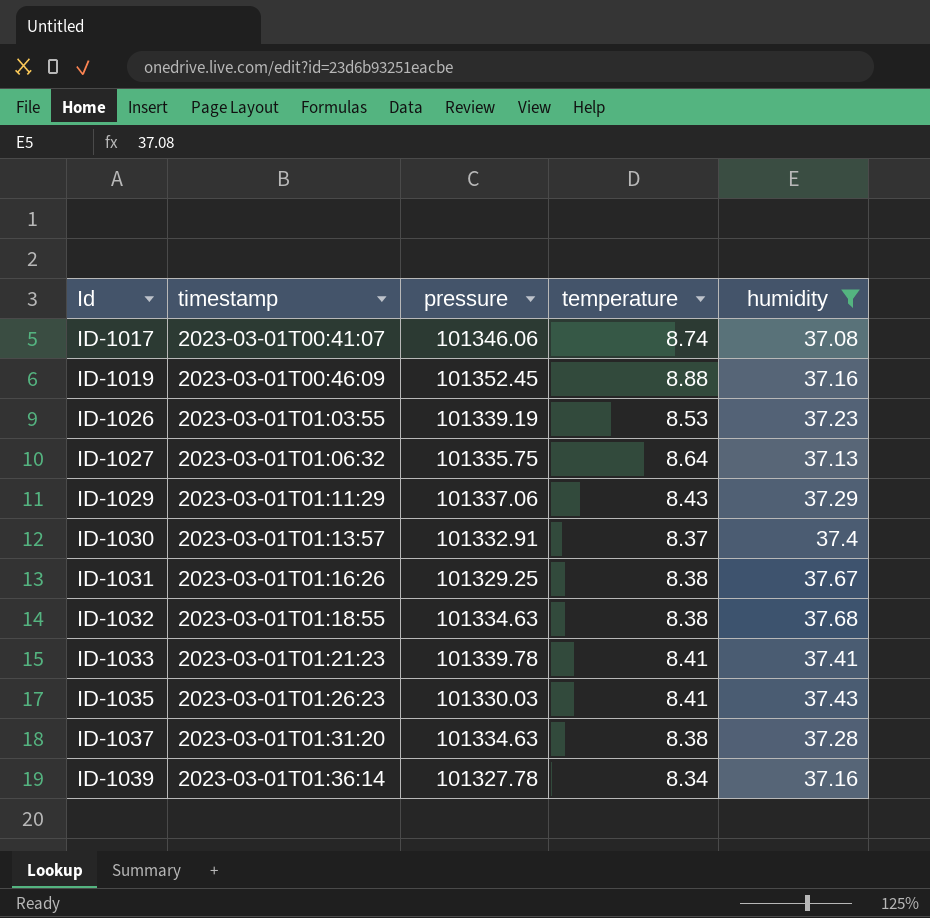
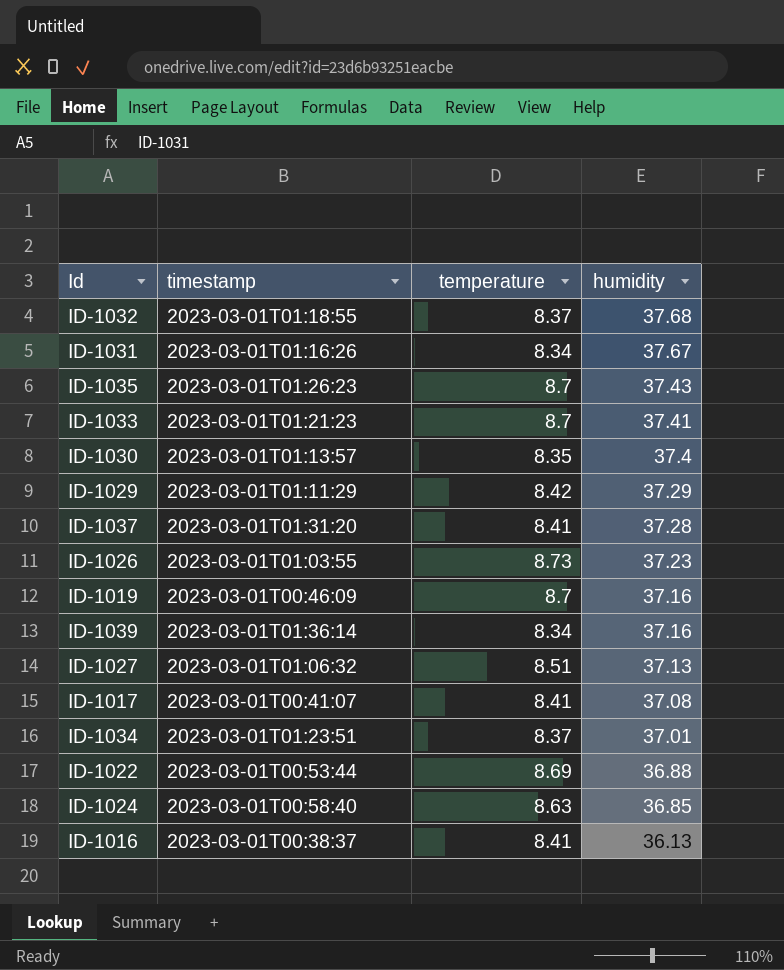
filter: humidity >= 37.08 -> none
row order: Id ascending -> humidity descending
column pressure | position: 3 -> none
ID-1032 | temperature: 8.38 -> 8.37
ID-1031 | temperature: 8.38 -> 8.34
ID-1035 | temperature: 8.41 -> 8.7
ID-1033 | temperature: 8.41 -> 8.7
ID-1030 | temperature: 8.37 -> 8.35
ID-1029 | temperature: 8.43 -> 8.42
ID-1037 | temperature: 8.38 -> 8.41
ID-1026 | temperature: 8.53 -> 8.73
ID-1019 | temperature: 8.88 -> 8.7
ID-1027 | temperature: 8.64 -> 8.51
ID-1017 | temperature: 8.74 -> 8.41

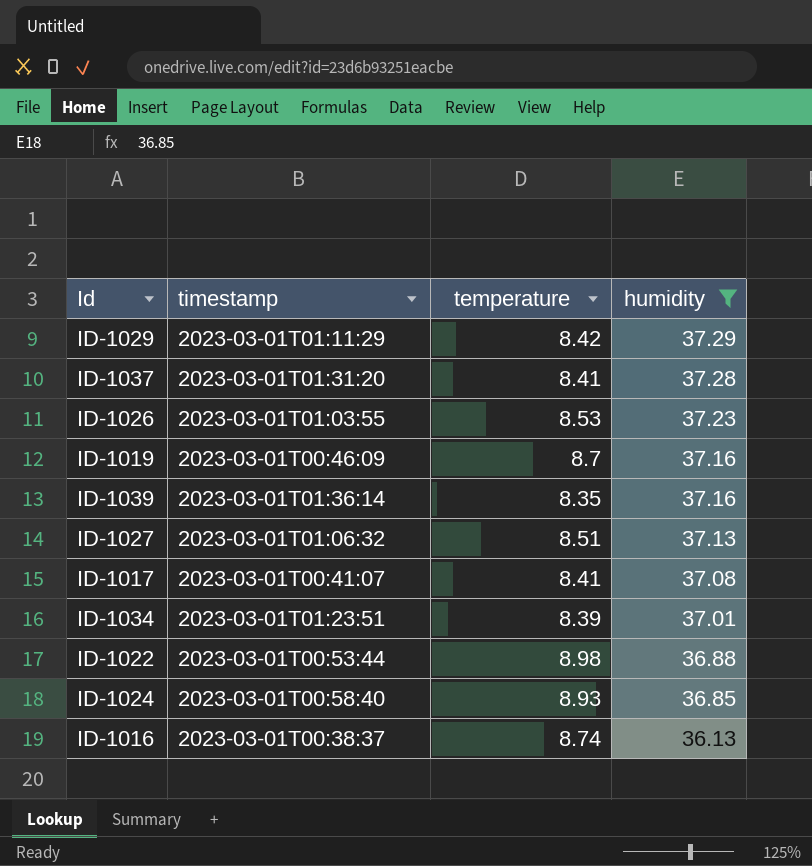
filter: none -> humidity <= 37.29
ID-1026 | temperature: 8.73 -> 8.53
ID-1039 | temperature: 8.34 -> 8.35
ID-1034 | temperature: 8.37 -> 8.39
ID-1022 | temperature: 8.69 -> 8.98
ID-1024 | temperature: 8.63 -> 8.93
ID-1016 | temperature: 8.41 -> 8.74

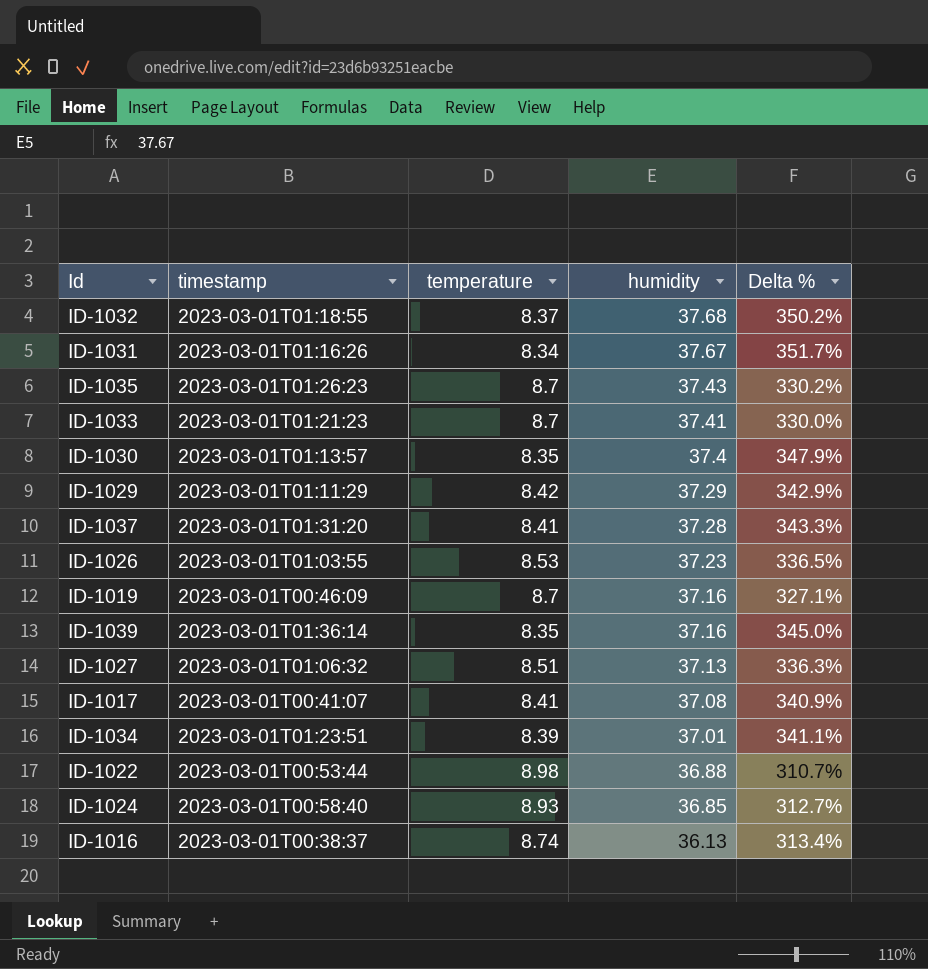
filter: humidity <= 37.29 -> none
column Delta % | formula: none -> ([humidity] - [temperature]) / [temperature]

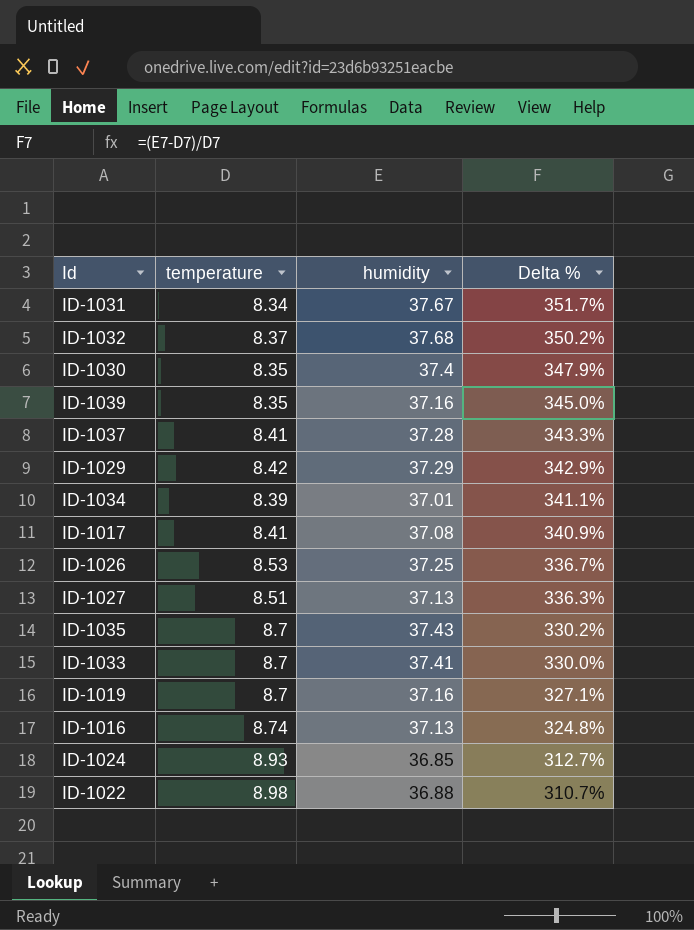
row order: humidity descending -> Delta % descending
column timestamp | position: 2 -> none
ID-1026 | humidity: 37.23 -> 37.25
ID-1026 | Delta %: 336.5% -> 336.7%
ID-1016 | humidity: 36.13 -> 37.13
ID-1016 | Delta %: 313.4% -> 324.8%

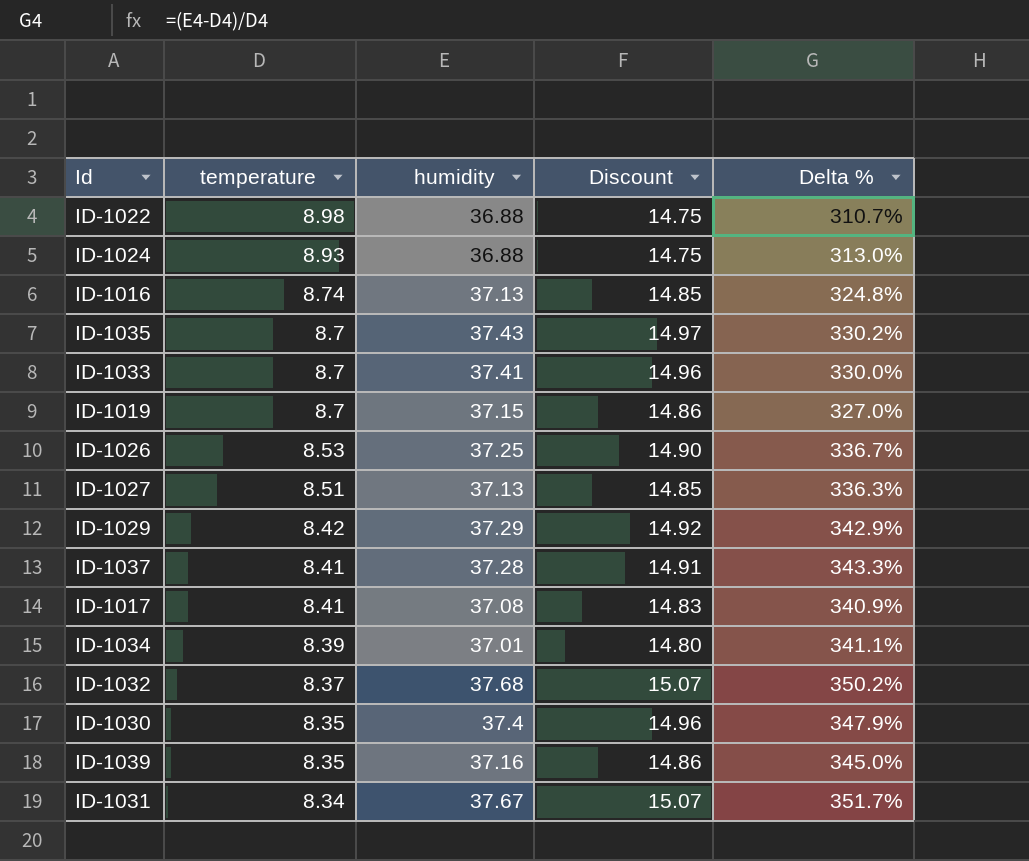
row order: Delta % descending -> temperature descending
column Discount | formula: none -> [humidity] * 0.4
ID-1024 | humidity: 36.85 -> 36.88
ID-1024 | Delta %: 312.7% -> 313.0%
ID-1019 | humidity: 37.16 -> 37.15
ID-1019 | Delta %: 327.1% -> 327.0%

